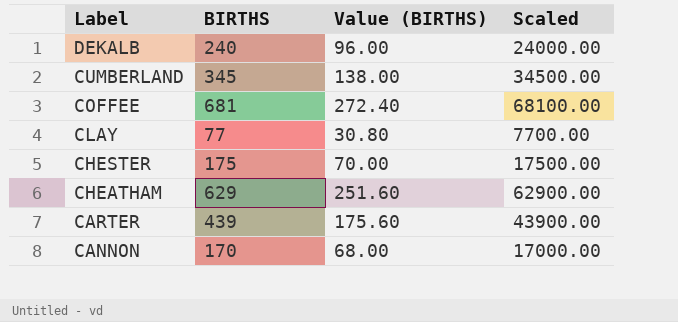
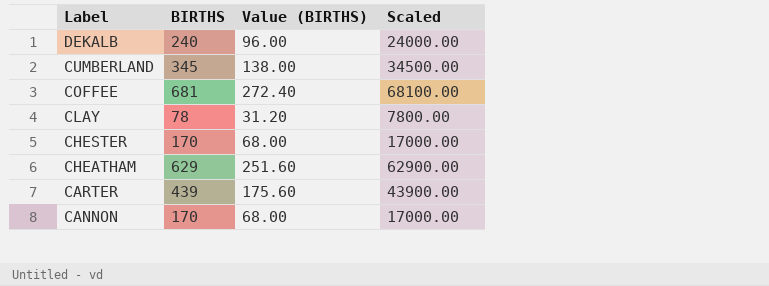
CLAY | BIRTHS: 77 -> 78
CLAY | Value (BIRTHS): 30.80 -> 31.20
CLAY | Scaled: 7700.00 -> 7800.00
CHESTER | BIRTHS: 175 -> 170
CHESTER | Value (BIRTHS): 70.00 -> 68.00
CHESTER | Scaled: 17500.00 -> 17000.00

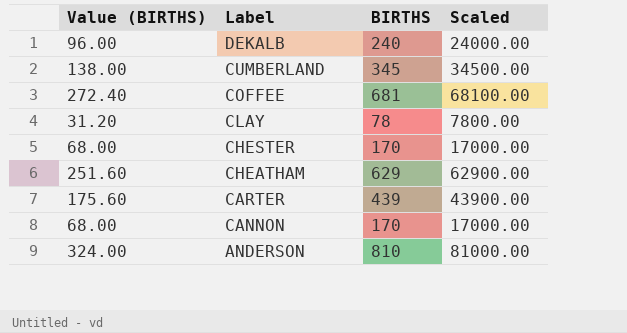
column Value (BIRTHS) | position: 3 -> 1
row ANDERSON: none -> 324.00 | 810 | 81000.00

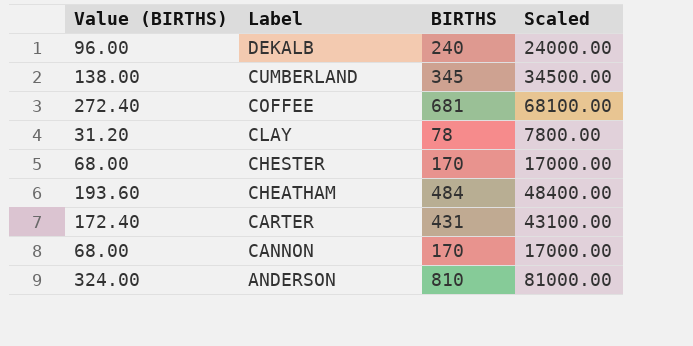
CHEATHAM | Value (BIRTHS): 251.60 -> 193.60
CHEATHAM | BIRTHS: 629 -> 484
CHEATHAM | Scaled: 62900.00 -> 48400.00
CARTER | Value (BIRTHS): 175.60 -> 172.40
CARTER | BIRTHS: 439 -> 431
CARTER | Scaled: 43900.00 -> 43100.00

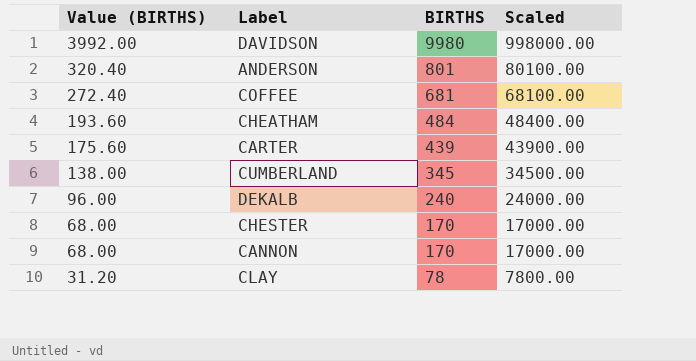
row order: Label descending -> Value (BIRTHS) descending
row DAVIDSON: none -> 3992.00 | 9980 | 998000.00
ANDERSON | Value (BIRTHS): 324.00 -> 320.40
ANDERSON | BIRTHS: 810 -> 801
ANDERSON | Scaled: 81000.00 -> 80100.00
CARTER | Value (BIRTHS): 172.40 -> 175.60
CARTER | BIRTHS: 431 -> 439
CARTER | Scaled: 43100.00 -> 43900.00

